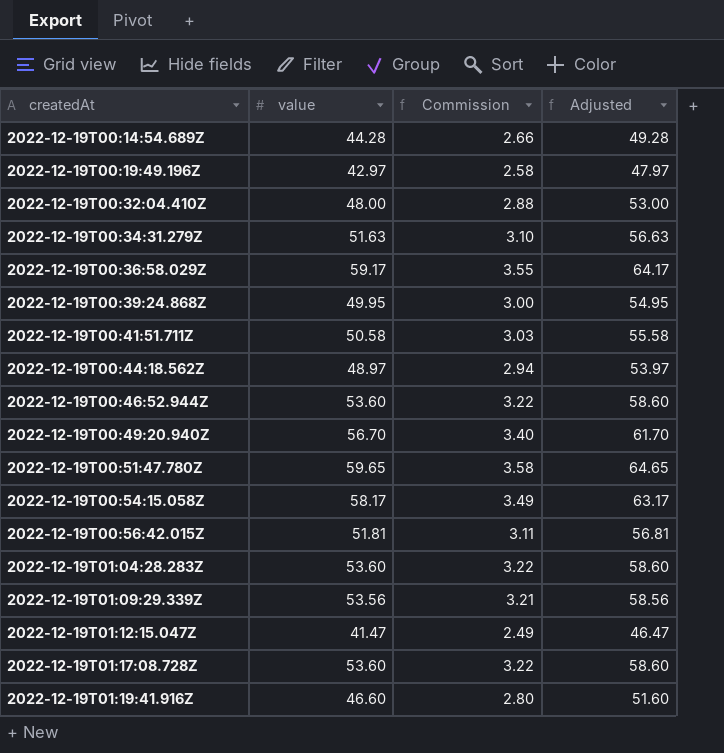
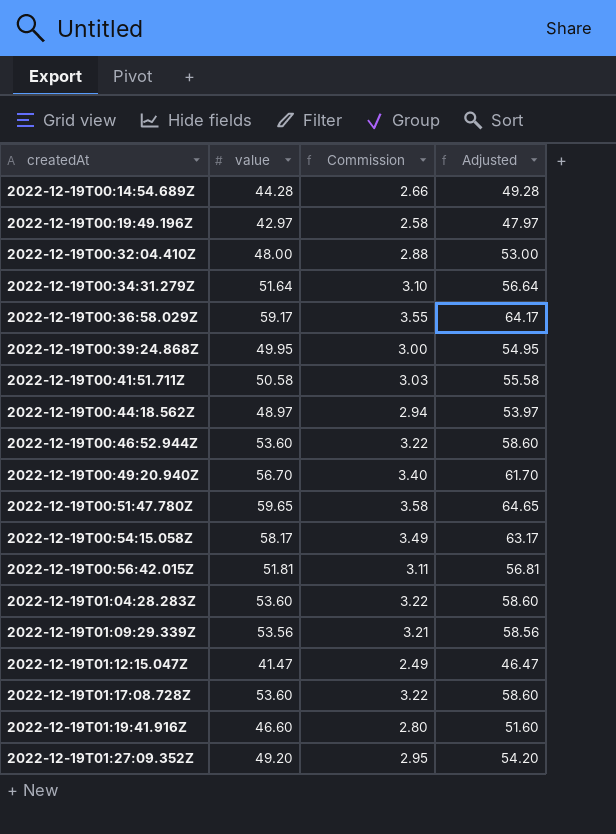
2022-12-19T00:34:31.279Z | value: 51.63 -> 51.64
2022-12-19T00:34:31.279Z | Adjusted: 56.63 -> 56.64
row 2022-12-19T01:27:09.352Z: none -> 49.20 | 2.95 | 54.20

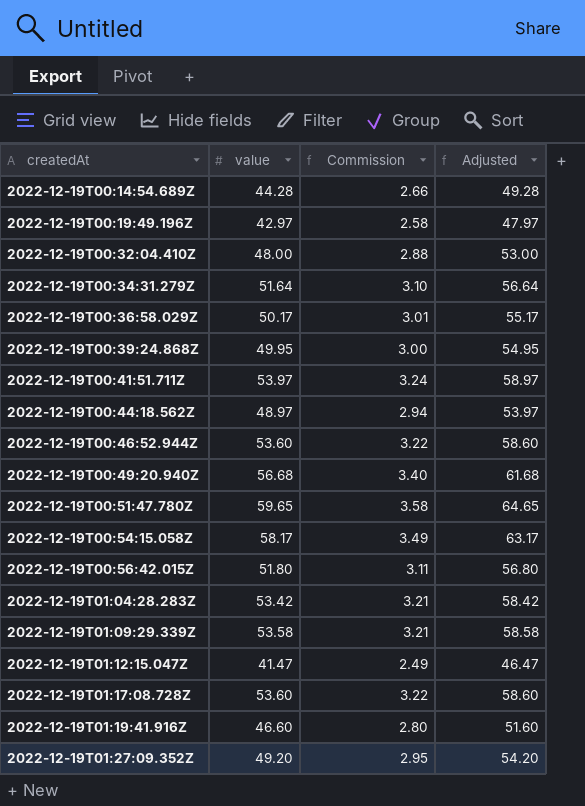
2022-12-19T00:36:58.029Z | value: 59.17 -> 50.17
2022-12-19T00:36:58.029Z | Commission: 3.55 -> 3.01
2022-12-19T00:36:58.029Z | Adjusted: 64.17 -> 55.17
2022-12-19T00:41:51.711Z | value: 50.58 -> 53.97
2022-12-19T00:41:51.711Z | Commission: 3.03 -> 3.24
2022-12-19T00:41:51.711Z | Adjusted: 55.58 -> 58.97
2022-12-19T00:49:20.940Z | value: 56.70 -> 56.68
2022-12-19T00:49:20.940Z | Adjusted: 61.70 -> 61.68
2022-12-19T00:56:42.015Z | value: 51.81 -> 51.80
2022-12-19T00:56:42.015Z | Adjusted: 56.81 -> 56.80
2022-12-19T01:04:28.283Z | value: 53.60 -> 53.42
2022-12-19T01:04:28.283Z | Commission: 3.22 -> 3.21
2022-12-19T01:04:28.283Z | Adjusted: 58.60 -> 58.42
2022-12-19T01:09:29.339Z | value: 53.56 -> 53.58
2022-12-19T01:09:29.339Z | Adjusted: 58.56 -> 58.58

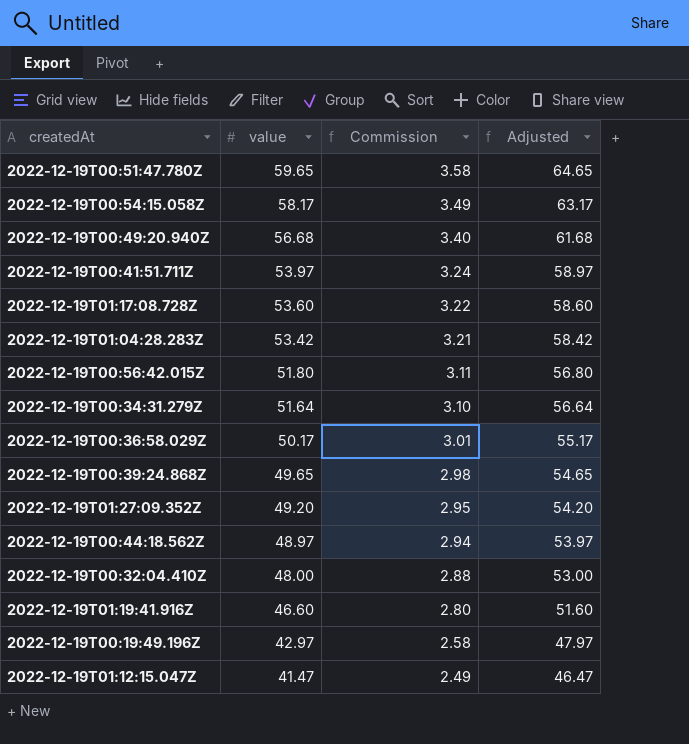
row order: createdAt ascending -> value descending
row 2022-12-19T00:14:54.689Z: 44.28 | 2.66 | 49.28 -> none
row 2022-12-19T00:46:52.944Z: 53.60 | 3.22 | 58.60 -> none
row 2022-12-19T01:09:29.339Z: 53.58 | 3.21 | 58.58 -> none
2022-12-19T00:39:24.868Z | value: 49.95 -> 49.65
2022-12-19T00:39:24.868Z | Commission: 3.00 -> 2.98
2022-12-19T00:39:24.868Z | Adjusted: 54.95 -> 54.65

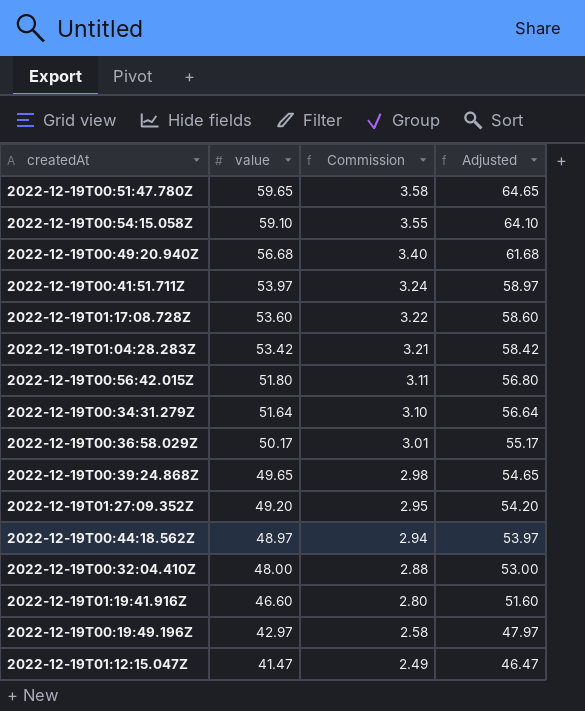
2022-12-19T00:54:15.058Z | value: 58.17 -> 59.10
2022-12-19T00:54:15.058Z | Commission: 3.49 -> 3.55
2022-12-19T00:54:15.058Z | Adjusted: 63.17 -> 64.10

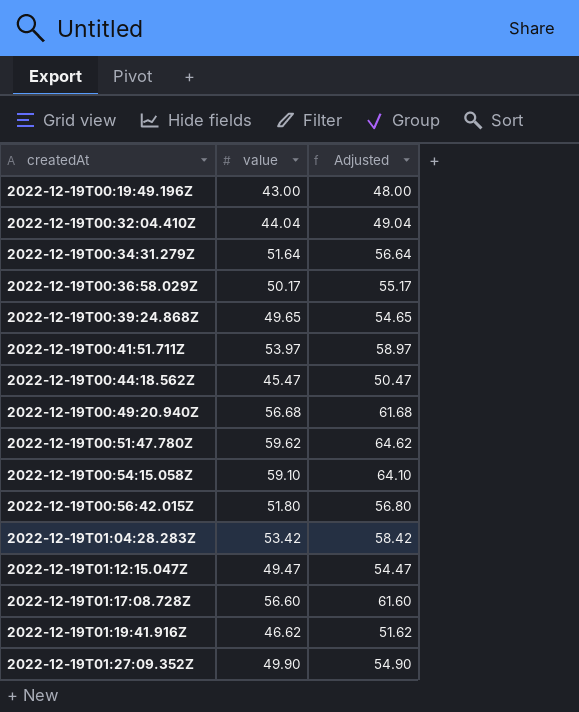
row order: value descending -> createdAt ascending
column Commission | formula: [value] * 0.06 -> none
2022-12-19T00:19:49.196Z | value: 42.97 -> 43.00
2022-12-19T00:19:49.196Z | Adjusted: 47.97 -> 48.00
2022-12-19T00:32:04.410Z | value: 48.00 -> 44.04
2022-12-19T00:32:04.410Z | Adjusted: 53.00 -> 49.04
2022-12-19T00:44:18.562Z | value: 48.97 -> 45.47
2022-12-19T00:44:18.562Z | Adjusted: 53.97 -> 50.47
2022-12-19T00:51:47.780Z | value: 59.65 -> 59.62
2022-12-19T00:51:47.780Z | Adjusted: 64.65 -> 64.62
2022-12-19T01:12:15.047Z | value: 41.47 -> 49.47
2022-12-19T01:12:15.047Z | Adjusted: 46.47 -> 54.47
2022-12-19T01:17:08.728Z | value: 53.60 -> 56.60
2022-12-19T01:17:08.728Z | Adjusted: 58.60 -> 61.60
2022-12-19T01:19:41.916Z | value: 46.60 -> 46.62
2022-12-19T01:19:41.916Z | Adjusted: 51.60 -> 51.62
2022-12-19T01:27:09.352Z | value: 49.20 -> 49.90
2022-12-19T01:27:09.352Z | Adjusted: 54.20 -> 54.90

